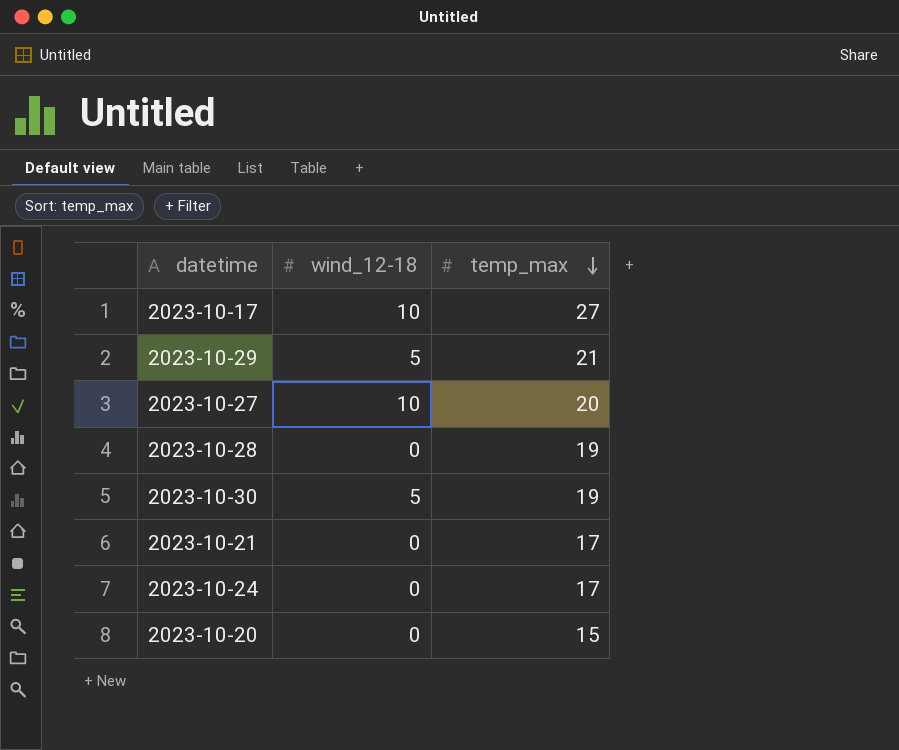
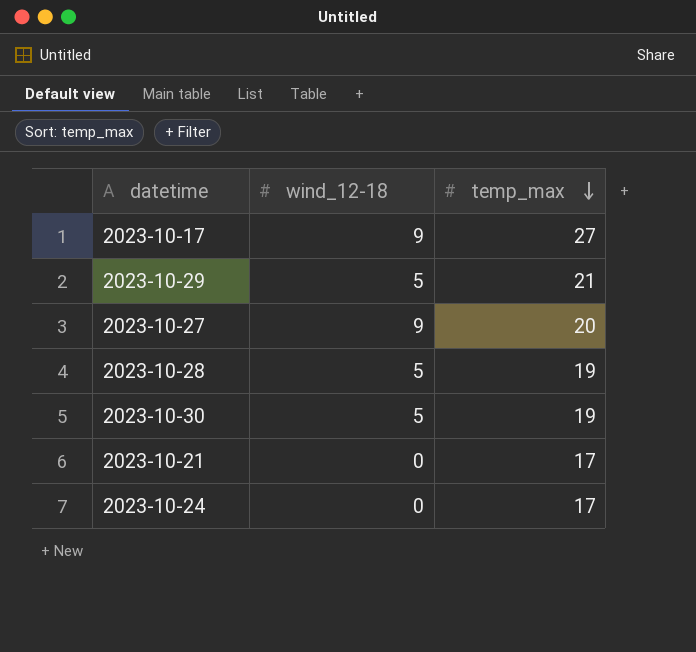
row 2023-10-20: 0 | 15 -> none
2023-10-17 | wind_12-18: 10 -> 9
2023-10-27 | wind_12-18: 10 -> 9
2023-10-28 | wind_12-18: 0 -> 5

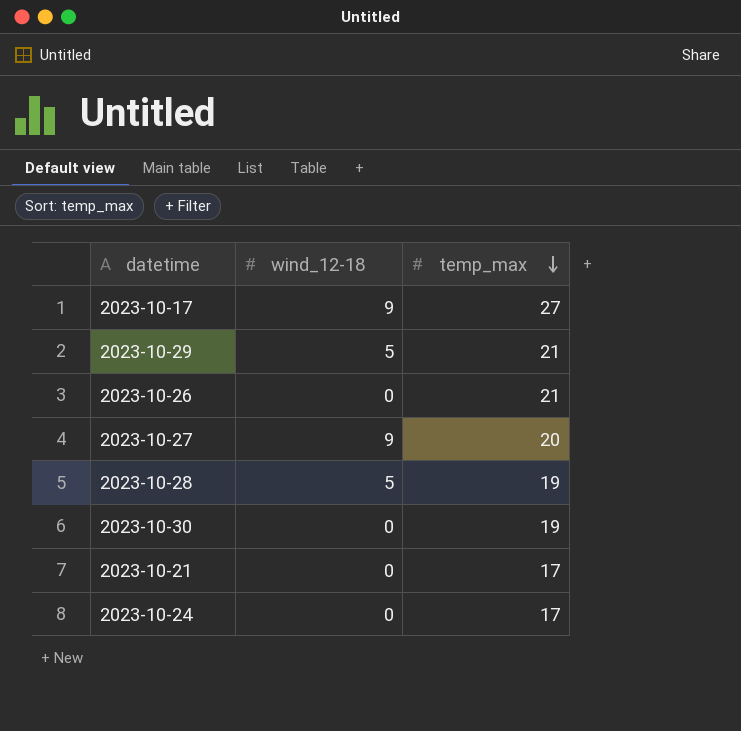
row 2023-10-26: none -> 0 | 21
2023-10-30 | wind_12-18: 5 -> 0

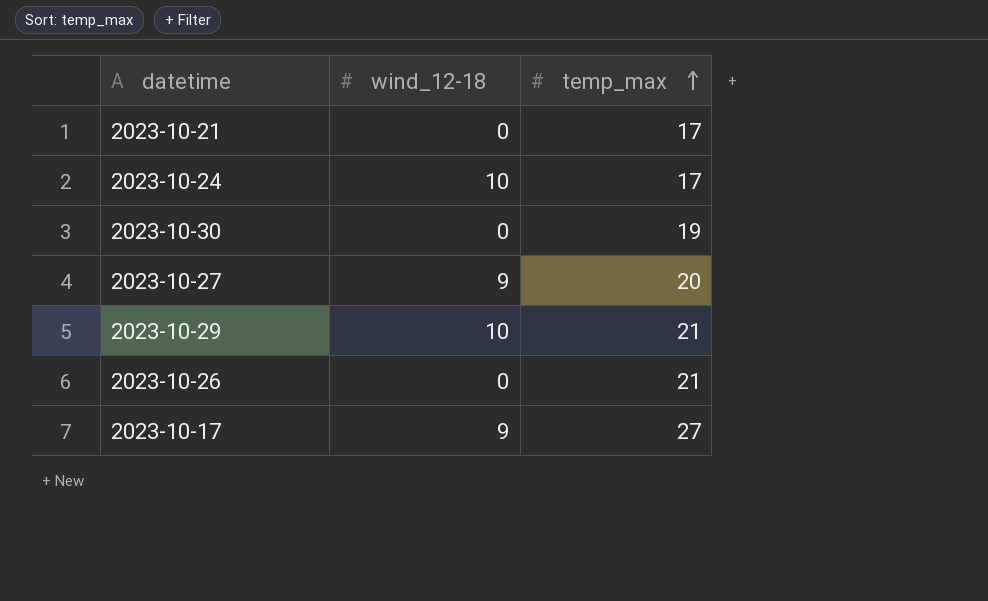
row order: temp_max descending -> temp_max ascending
row 2023-10-28: 5 | 19 -> none
2023-10-24 | wind_12-18: 0 -> 10
2023-10-29 | wind_12-18: 5 -> 10

